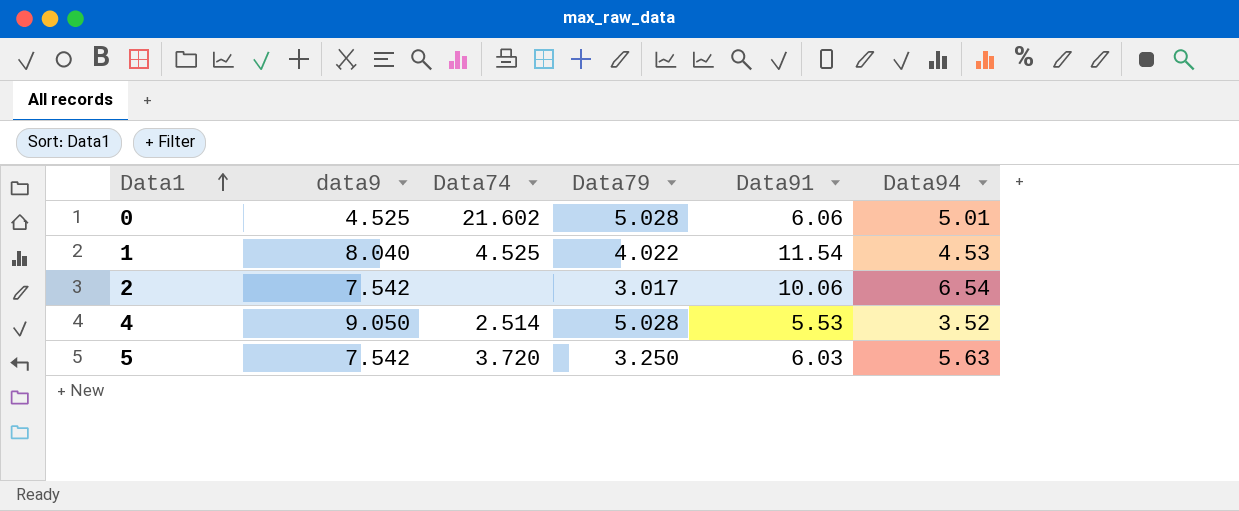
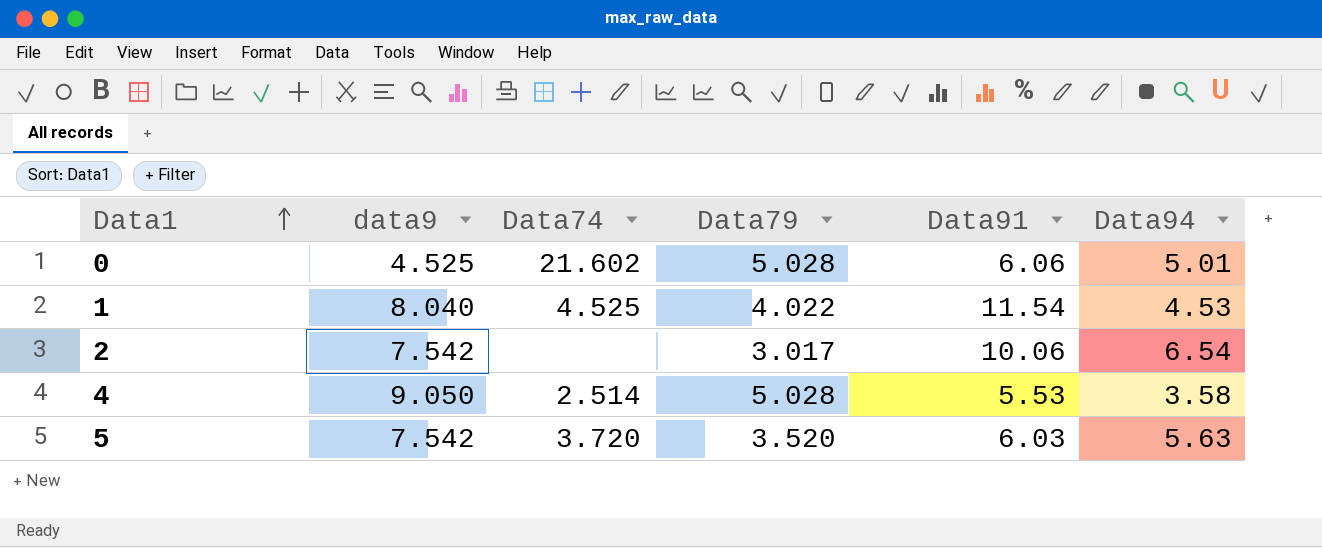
4 | Data94: 3.52 -> 3.58
5 | Data79: 3.250 -> 3.520

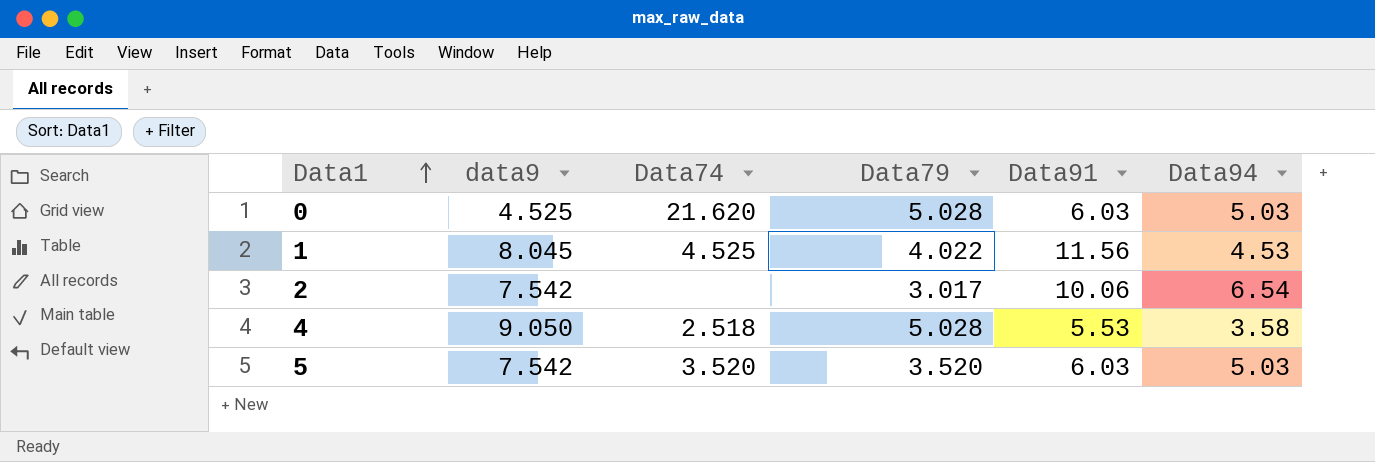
0 | Data74: 21.602 -> 21.620
0 | Data91: 6.06 -> 6.03
0 | Data94: 5.01 -> 5.03
1 | data9: 8.040 -> 8.045
1 | Data91: 11.54 -> 11.56
4 | Data74: 2.514 -> 2.518
5 | Data74: 3.720 -> 3.520
5 | Data94: 5.63 -> 5.03

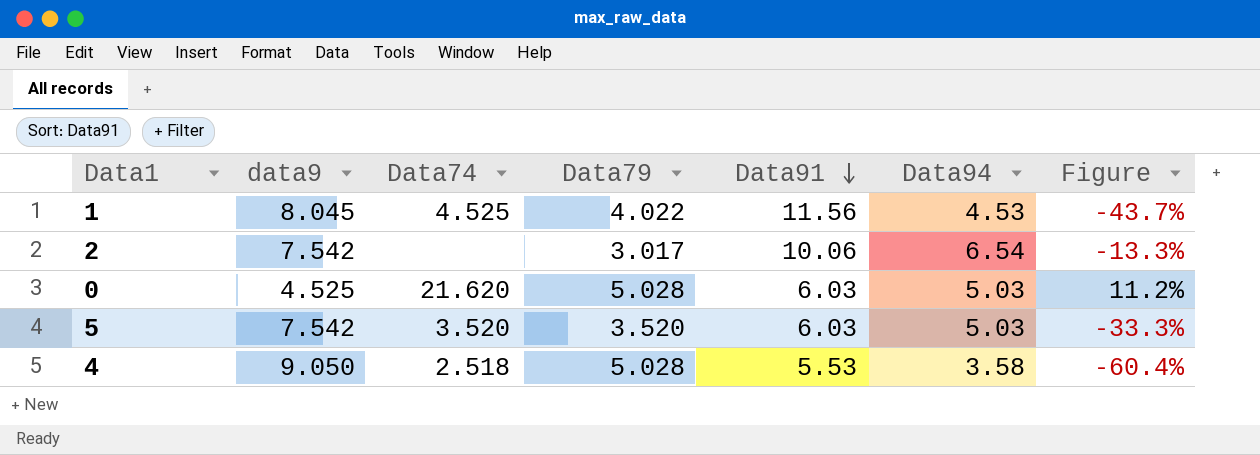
row order: Data1 ascending -> Data91 descending
column Figure | formula: none -> ([Data94] - [data9]) / [data9]

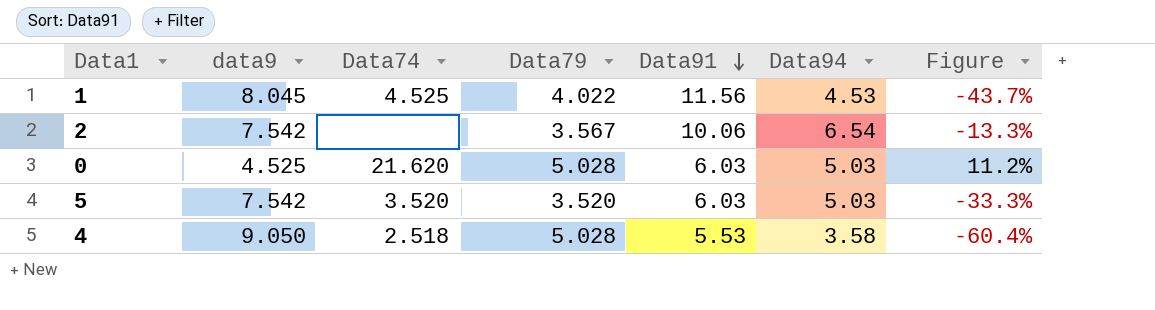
2 | Data79: 3.017 -> 3.567

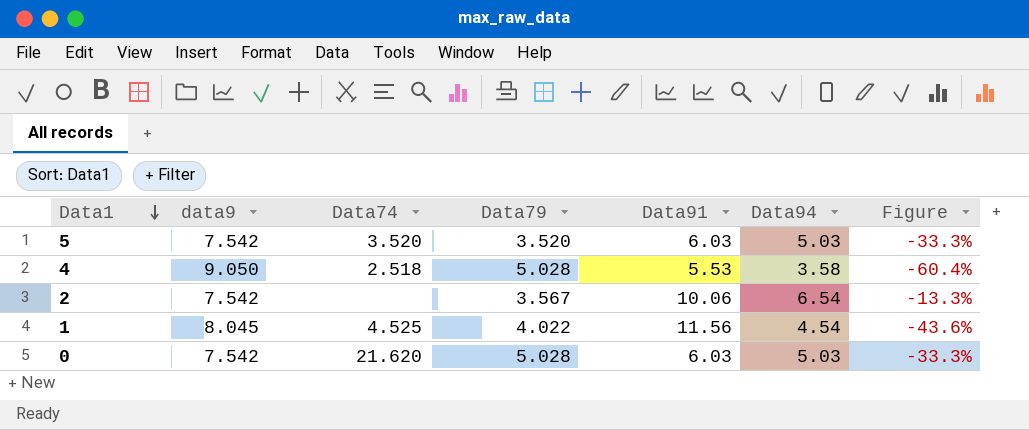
row order: Data91 descending -> Data1 descending
1 | Data94: 4.53 -> 4.54
1 | Figure: -43.7% -> -43.6%
0 | data9: 4.525 -> 7.542
0 | Figure: 11.2% -> -33.3%

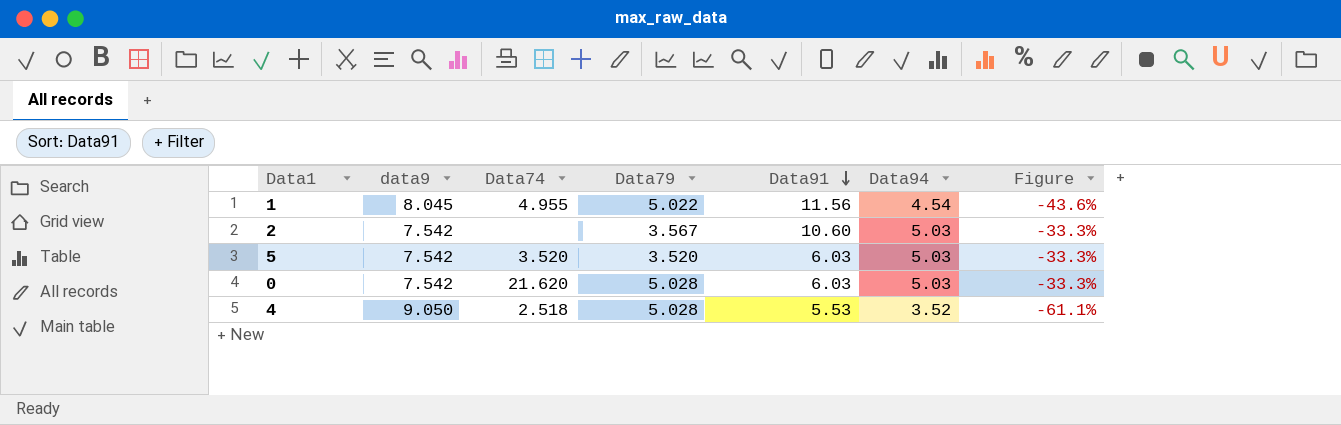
row order: Data1 descending -> Data91 descending
1 | Data74: 4.525 -> 4.955
1 | Data79: 4.022 -> 5.022
2 | Data91: 10.06 -> 10.60
2 | Data94: 6.54 -> 5.03
2 | Figure: -13.3% -> -33.3%
4 | Data94: 3.58 -> 3.52
4 | Figure: -60.4% -> -61.1%

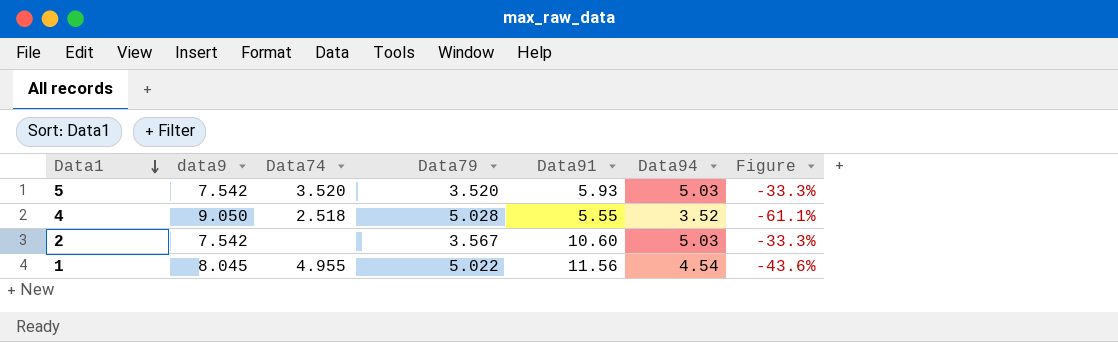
row order: Data91 descending -> Data1 descending
row 0: 7.542 | 21.620 | 5.028 | 6.03 | 5.03 | -33.3% -> none
5 | Data91: 6.03 -> 5.93
4 | Data91: 5.53 -> 5.55

